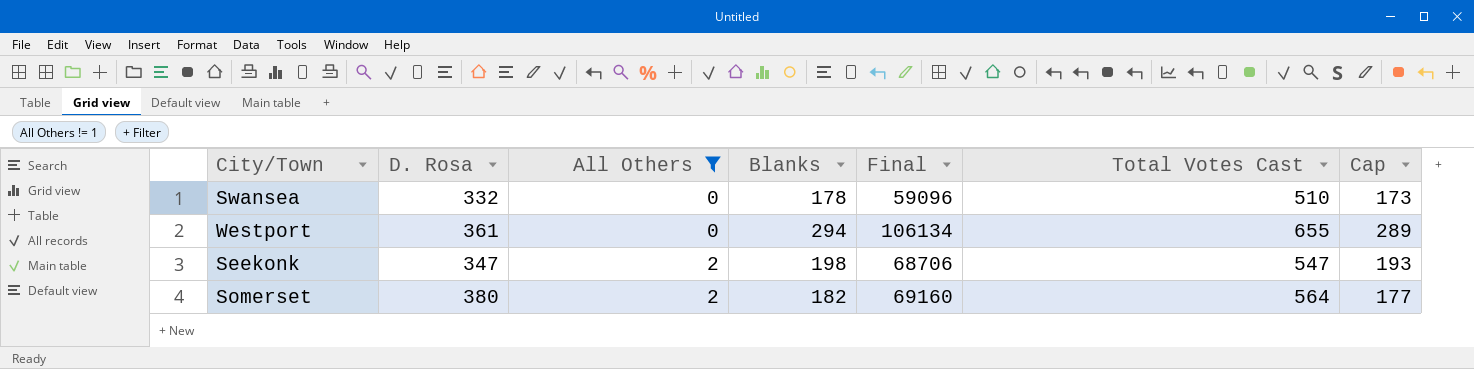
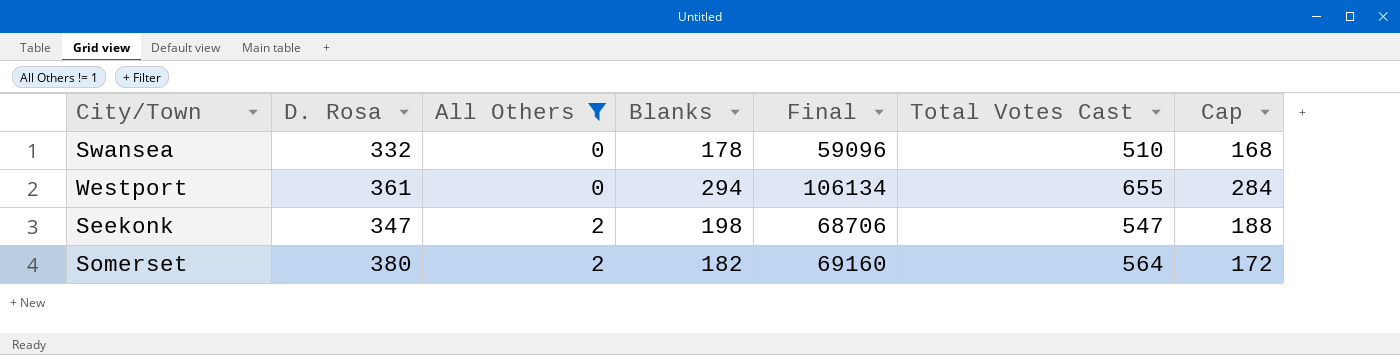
column Cap | formula: [Blanks] - 5 -> [Blanks] - 10

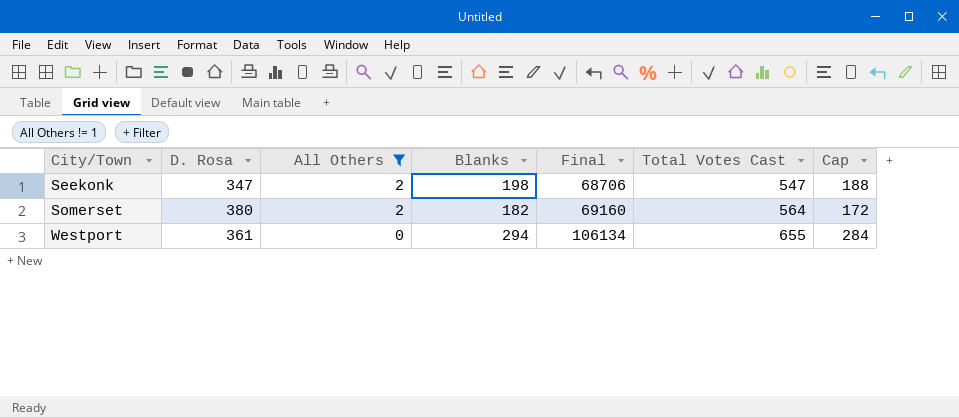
row order: All Others ascending -> City/Town ascending
row Swansea: 332 | 0 | 178 | 59096 | 510 | 168 -> none

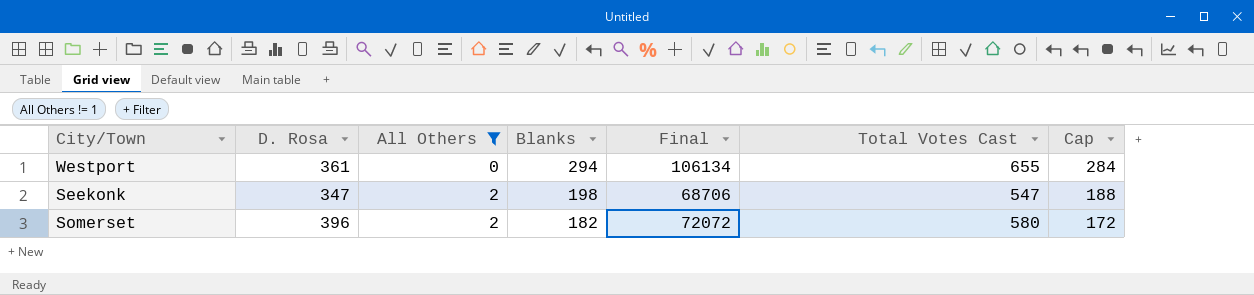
row order: City/Town ascending -> All Others ascending
Somerset | D. Rosa: 380 -> 396
Somerset | Final: 69160 -> 72072
Somerset | Total Votes Cast: 564 -> 580

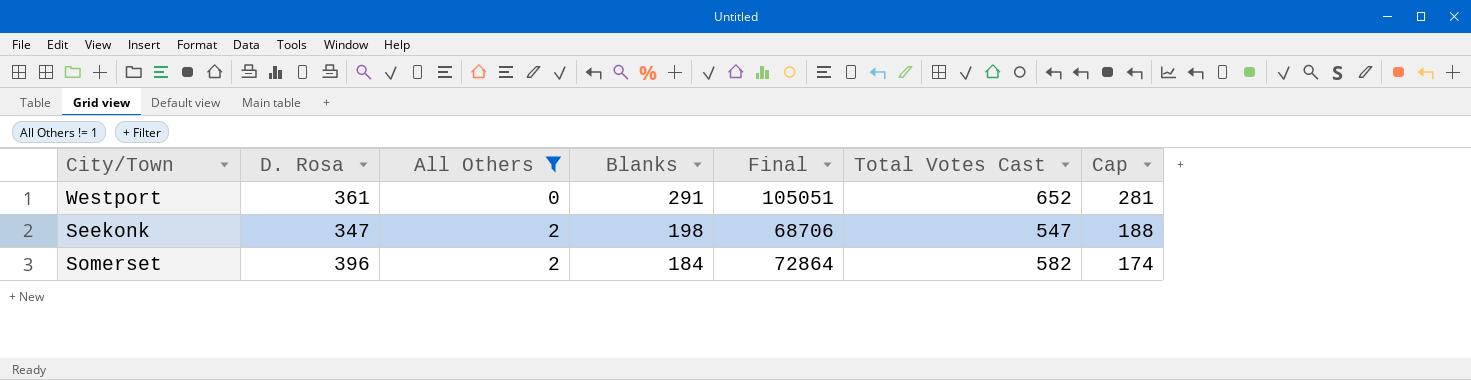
Westport | Blanks: 294 -> 291
Westport | Final: 106134 -> 105051
Westport | Total Votes Cast: 655 -> 652
Westport | Cap: 284 -> 281
Somerset | Blanks: 182 -> 184
Somerset | Final: 72072 -> 72864
Somerset | Total Votes Cast: 580 -> 582
Somerset | Cap: 172 -> 174

